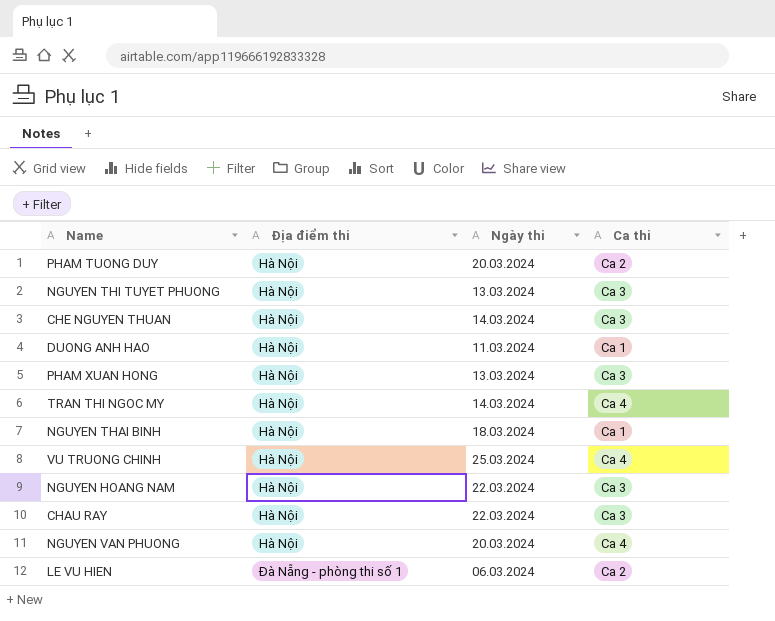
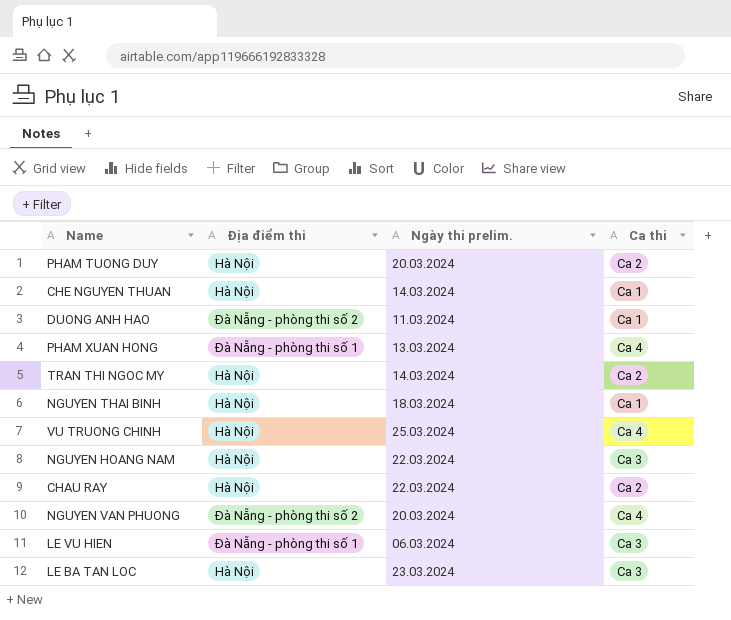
column name: Ngày thi -> Ngày thi prelim.
row NGUYEN THI TUYET PHUONG: Hà Nội | 13.03.2024 | Ca 3 -> none
CHE NGUYEN THUAN | Ca thi: Ca 3 -> Ca 1
DUONG ANH HAO | Địa điểm thi: Hà Nội -> Đà Nẵng - phòng thi số 2
PHAM XUAN HONG | Địa điểm thi: Hà Nội -> Đà Nẵng - phòng thi số 1
PHAM XUAN HONG | Ca thi: Ca 3 -> Ca 4
TRAN THI NGOC MY | Ca thi: Ca 4 -> Ca 2
CHAU RAY | Ca thi: Ca 3 -> Ca 2
NGUYEN VAN PHUONG | Địa điểm thi: Hà Nội -> Đà Nẵng - phòng thi số 2
LE VU HIEN | Ca thi: Ca 2 -> Ca 3
row LE BA TAN LOC: none -> Hà Nội | 23.03.2024 | Ca 3

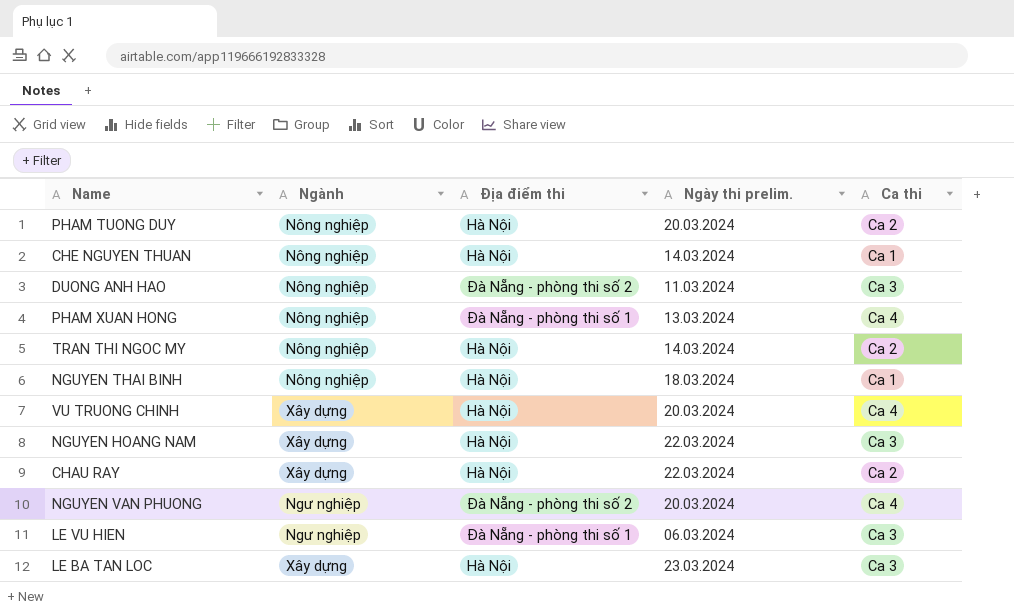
column Ngành | position: none -> 2
DUONG ANH HAO | Ca thi: Ca 1 -> Ca 3
VU TRUONG CHINH | Ngày thi prelim.: 25.03.2024 -> 20.03.2024

